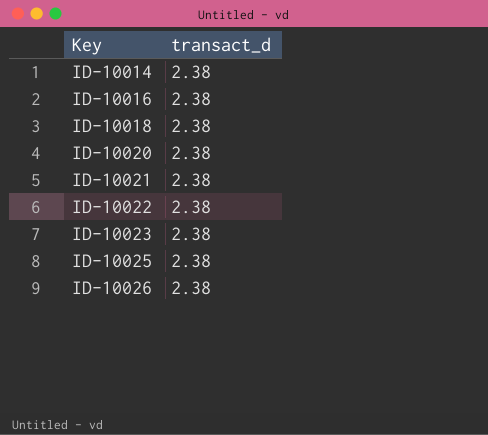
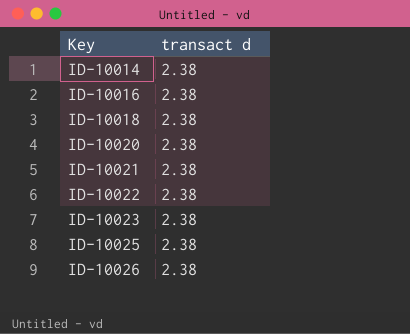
column name: transact_d -> transact d

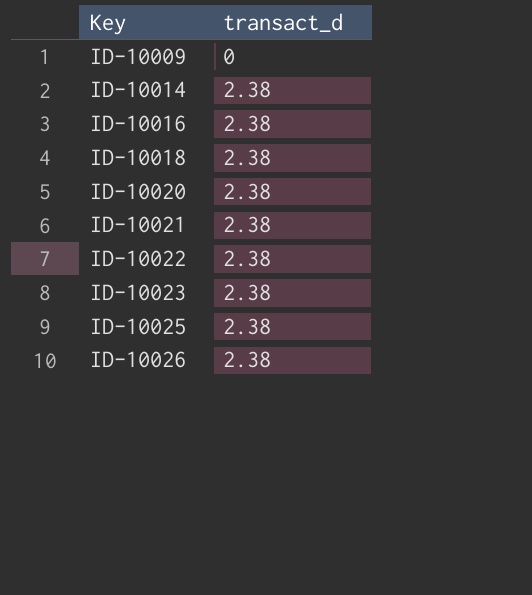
column name: transact d -> transact_d
row ID-10009: none -> 0

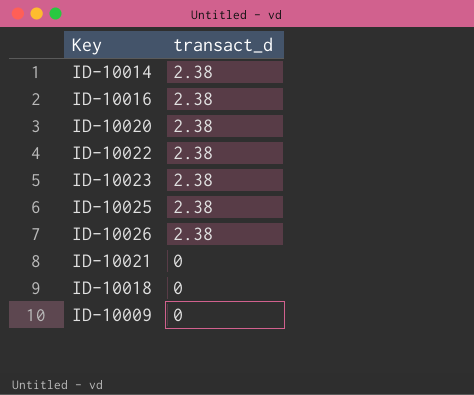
row order: Key ascending -> transact_d descending
ID-10021 | transact_d: 2.38 -> 0
ID-10018 | transact_d: 2.38 -> 0

